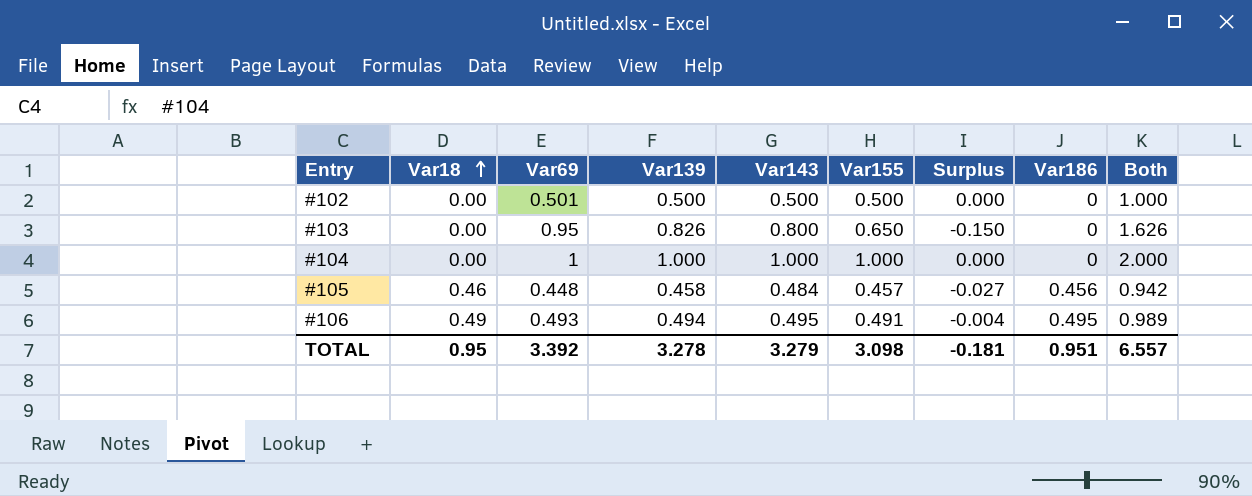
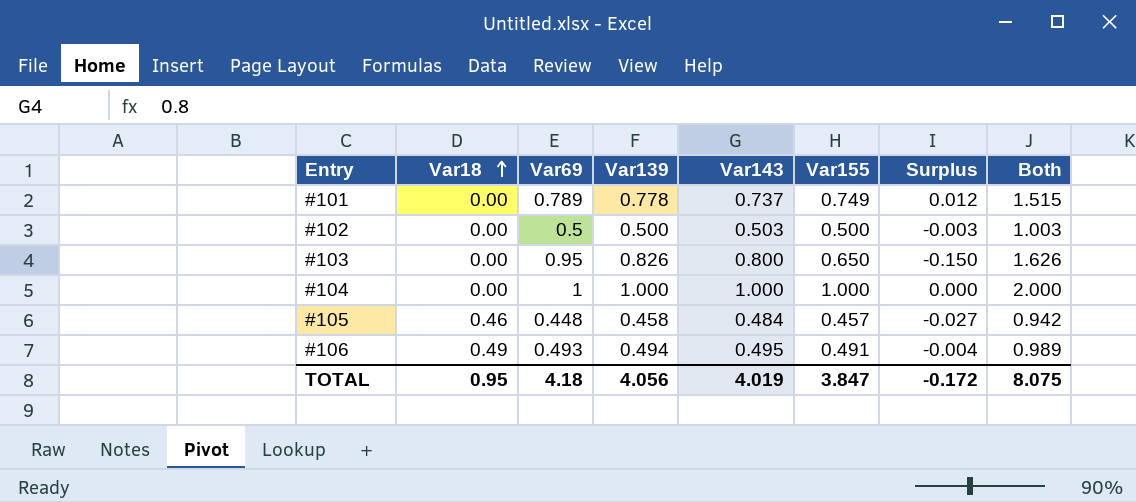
column Var186 | position: 8 -> none
row #101: none -> 0.00 | 0.789 | 0.778 | 0.737 | 0.749 | 0.012 | 1.515
#102 | Var69: 0.501 -> 0.5
#102 | Var143: 0.500 -> 0.503
#102 | Surplus: 0.000 -> -0.003
#102 | Both: 1.000 -> 1.003
TOTAL | Var69: 3.392 -> 4.18
TOTAL | Var139: 3.278 -> 4.056
TOTAL | Var143: 3.279 -> 4.019
TOTAL | Var155: 3.098 -> 3.847
TOTAL | Surplus: -0.181 -> -0.172
TOTAL | Both: 6.557 -> 8.075

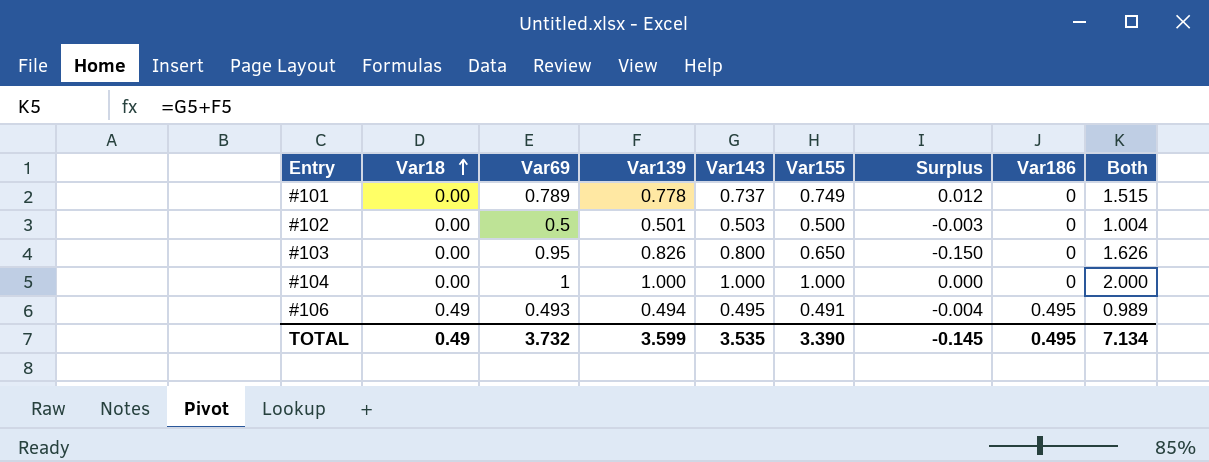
column Var186 | position: none -> 8
row #105: 0.46 | 0.448 | 0.458 | 0.484 | 0.457 | -0.027 | 0.942 -> none
#102 | Var139: 0.500 -> 0.501
#102 | Both: 1.003 -> 1.004
TOTAL | Var18: 0.95 -> 0.49
TOTAL | Var69: 4.18 -> 3.732
TOTAL | Var139: 4.056 -> 3.599
TOTAL | Var143: 4.019 -> 3.535
TOTAL | Var155: 3.847 -> 3.390
TOTAL | Surplus: -0.172 -> -0.145
TOTAL | Both: 8.075 -> 7.134

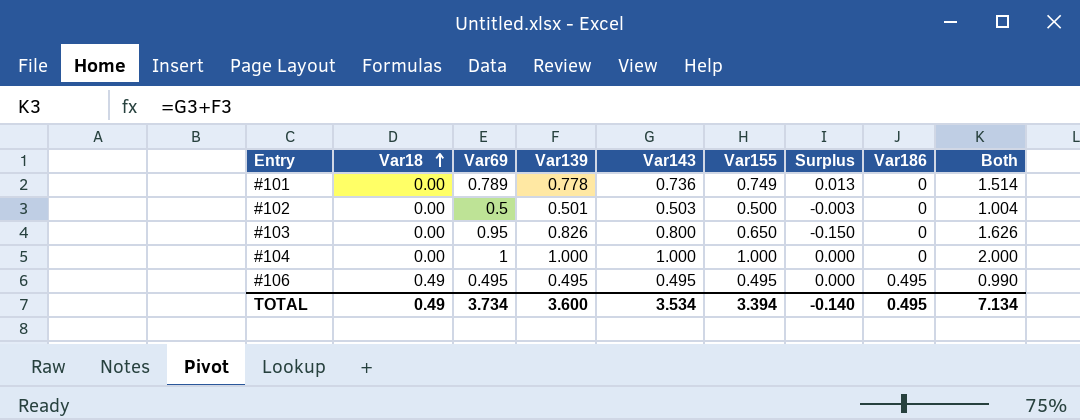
#101 | Var143: 0.737 -> 0.736
#101 | Surplus: 0.012 -> 0.013
#101 | Both: 1.515 -> 1.514
#106 | Var69: 0.493 -> 0.495
#106 | Var139: 0.494 -> 0.495
#106 | Var155: 0.491 -> 0.495
#106 | Surplus: -0.004 -> 0.000
#106 | Both: 0.989 -> 0.990
TOTAL | Var69: 3.732 -> 3.734
TOTAL | Var139: 3.599 -> 3.600
TOTAL | Var143: 3.535 -> 3.534
TOTAL | Var155: 3.390 -> 3.394
TOTAL | Surplus: -0.145 -> -0.140

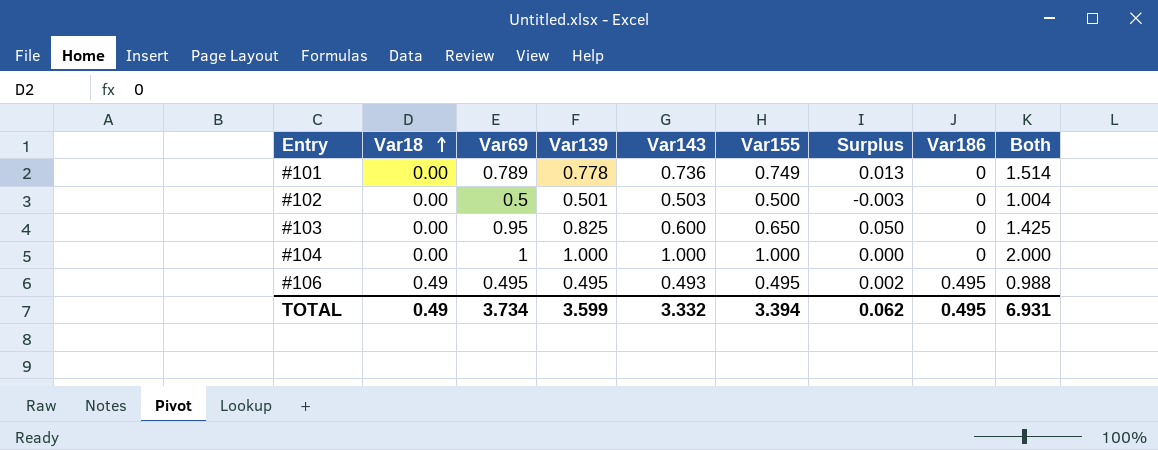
#103 | Var139: 0.826 -> 0.825
#103 | Var143: 0.800 -> 0.600
#103 | Surplus: -0.150 -> 0.050
#103 | Both: 1.626 -> 1.425
#106 | Var143: 0.495 -> 0.493
#106 | Surplus: 0.000 -> 0.002
#106 | Both: 0.990 -> 0.988
TOTAL | Var139: 3.600 -> 3.599
TOTAL | Var143: 3.534 -> 3.332
TOTAL | Surplus: -0.140 -> 0.062
TOTAL | Both: 7.134 -> 6.931

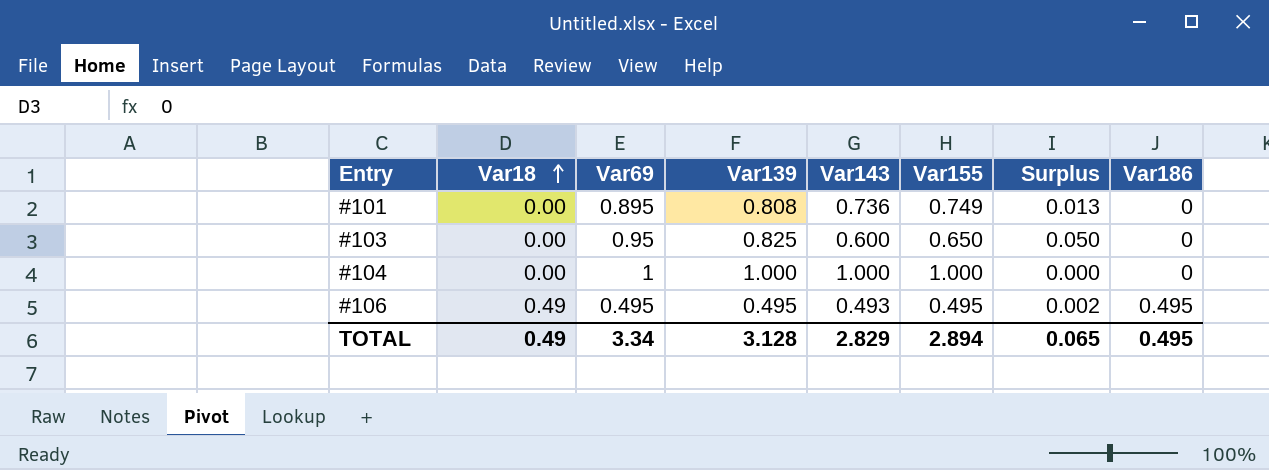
column Both | formula: [Var139] + [Var143] -> none
row #102: 0.00 | 0.5 | 0.501 | 0.503 | 0.500 | -0.003 | 0 | 1.004 -> none
#101 | Var69: 0.789 -> 0.895
#101 | Var139: 0.778 -> 0.808
TOTAL | Var69: 3.734 -> 3.34
TOTAL | Var139: 3.599 -> 3.128
TOTAL | Var143: 3.332 -> 2.829
TOTAL | Var155: 3.394 -> 2.894
TOTAL | Surplus: 0.062 -> 0.065

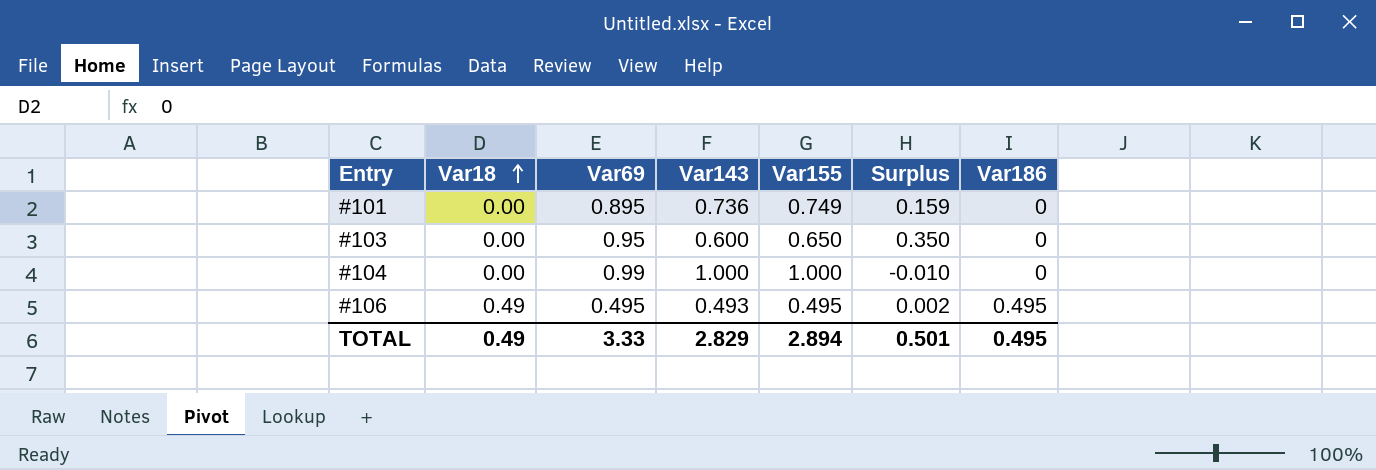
column Var139 | position: 4 -> none
column Surplus | formula: [Var155] - [Var143] -> [Var69] - [Var143]
#104 | Var69: 1 -> 0.99
TOTAL | Var69: 3.34 -> 3.33
TOTAL | Surplus: 0.065 -> 0.501

